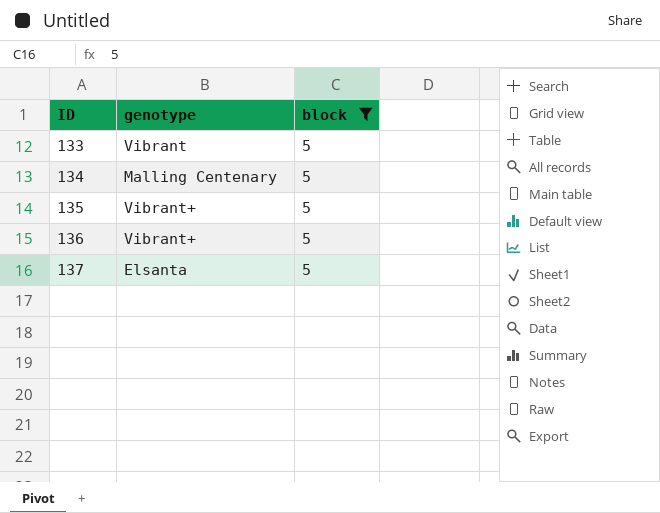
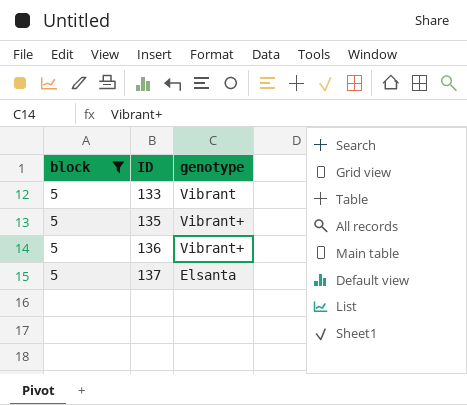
column block | position: 3 -> 1
row 134: Malling Centenary | 5 -> none

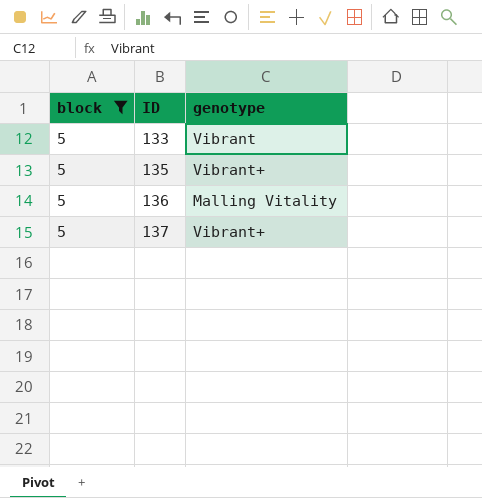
136 | genotype: Vibrant+ -> Malling Vitality
137 | genotype: Elsanta -> Vibrant+

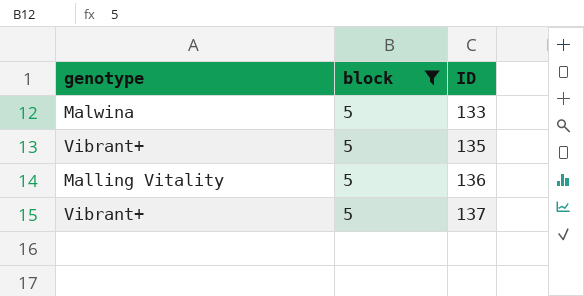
column genotype | position: 3 -> 1
133 | genotype: Vibrant -> Malwina

